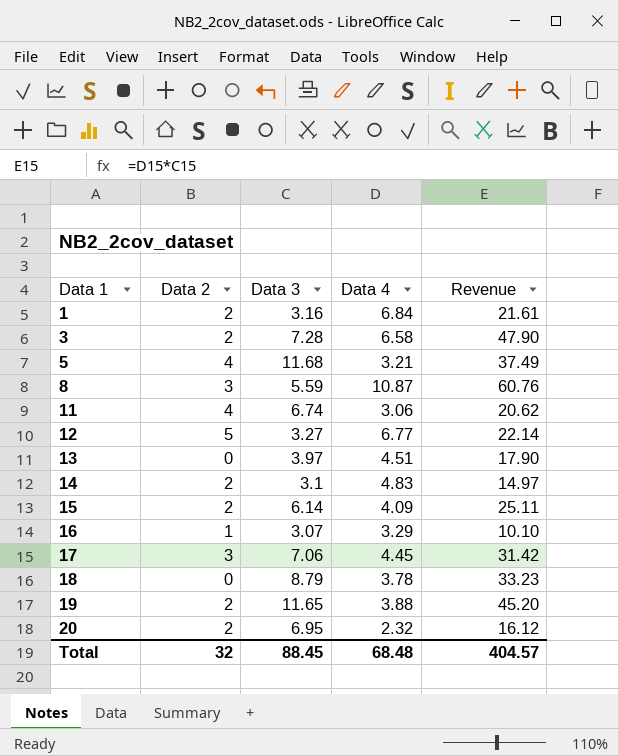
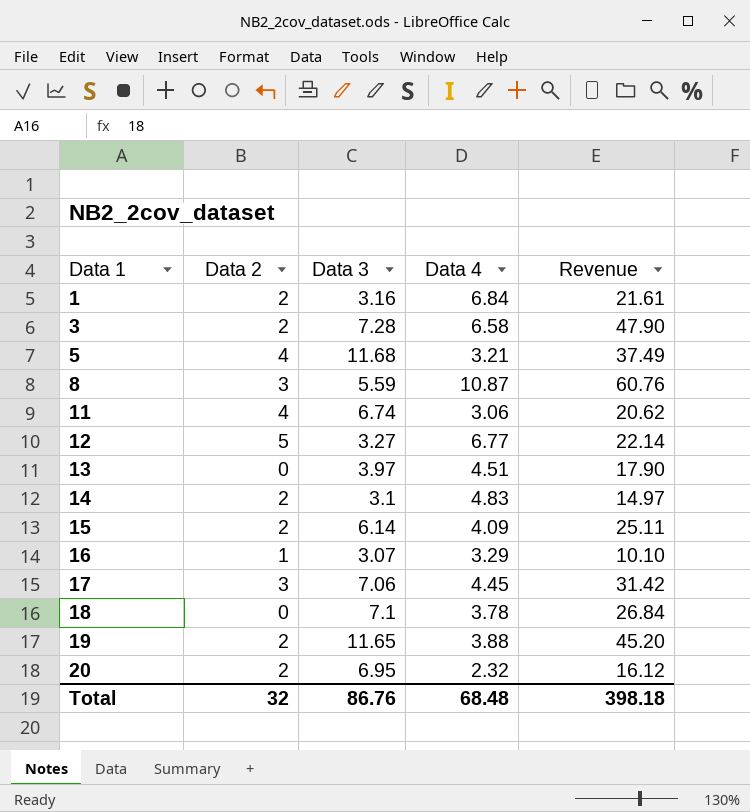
18 | Data 3: 8.79 -> 7.1
18 | Revenue: 33.23 -> 26.84
Total | Data 3: 88.45 -> 86.76
Total | Revenue: 404.57 -> 398.18

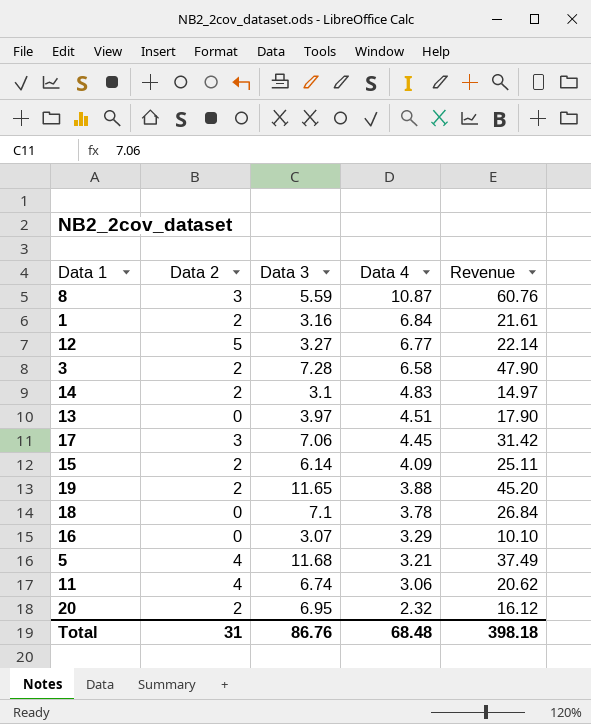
row order: Data 1 ascending -> Data 4 descending
16 | Data 2: 1 -> 0
Total | Data 2: 32 -> 31

